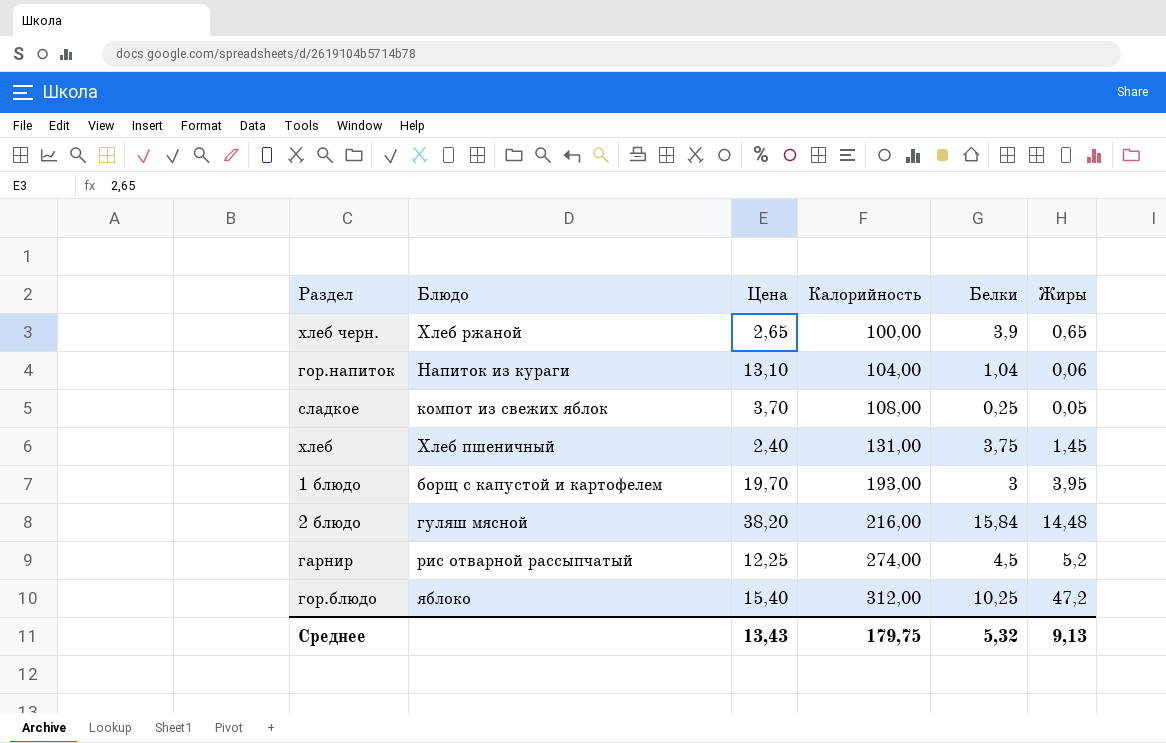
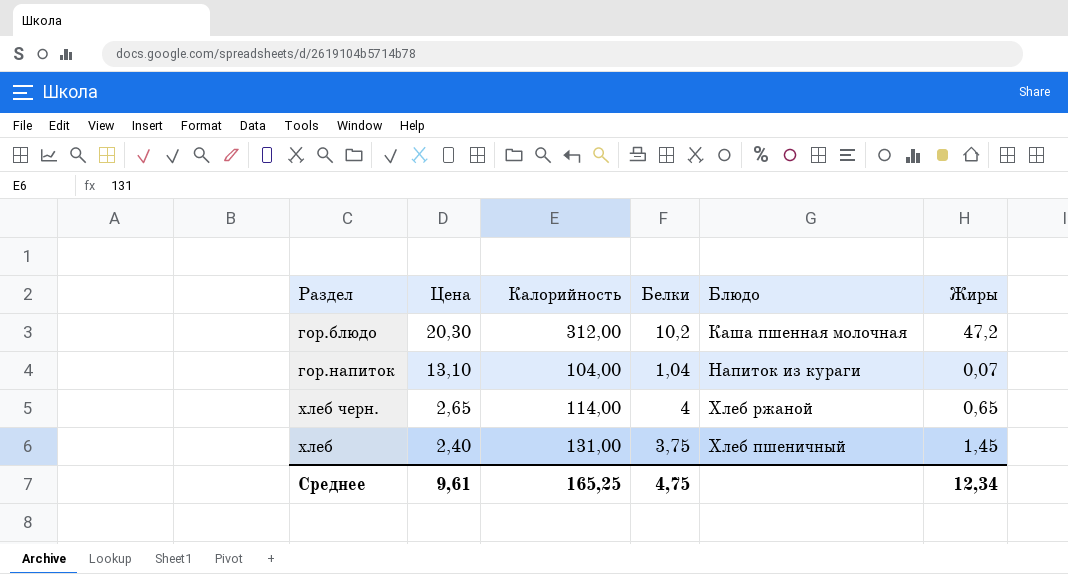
row order: Калорийность ascending -> Цена descending
column Блюдо | position: 2 -> 5
row сладкое: компот из свежих яблок | 3,70 | 108,00 | 0,25 | 0,05 -> none
row 1 блюдо: борщ с капустой и картофелем | 19,70 | 193,00 | 3 | 3,95 -> none
row 2 блюдо: гуляш мясной | 38,20 | 216,00 | 15,84 | 14,48 -> none
row гарнир: рис отварной рассыпчатый | 12,25 | 274,00 | 4,5 | 5,2 -> none
гор.блюдо | Цена: 15,40 -> 20,30
гор.блюдо | Белки: 10,25 -> 10,2
гор.блюдо | Блюдо: яблоко -> Каша пшенная молочная
гор.напиток | Жиры: 0,06 -> 0,07
хлеб черн. | Калорийность: 100,00 -> 114,00
хлеб черн. | Белки: 3,9 -> 4
Среднее | Цена: 13,43 -> 9,61
Среднее | Калорийность: 179,75 -> 165,25
Среднее | Белки: 5,32 -> 4,75
Среднее | Жиры: 9,13 -> 12,34

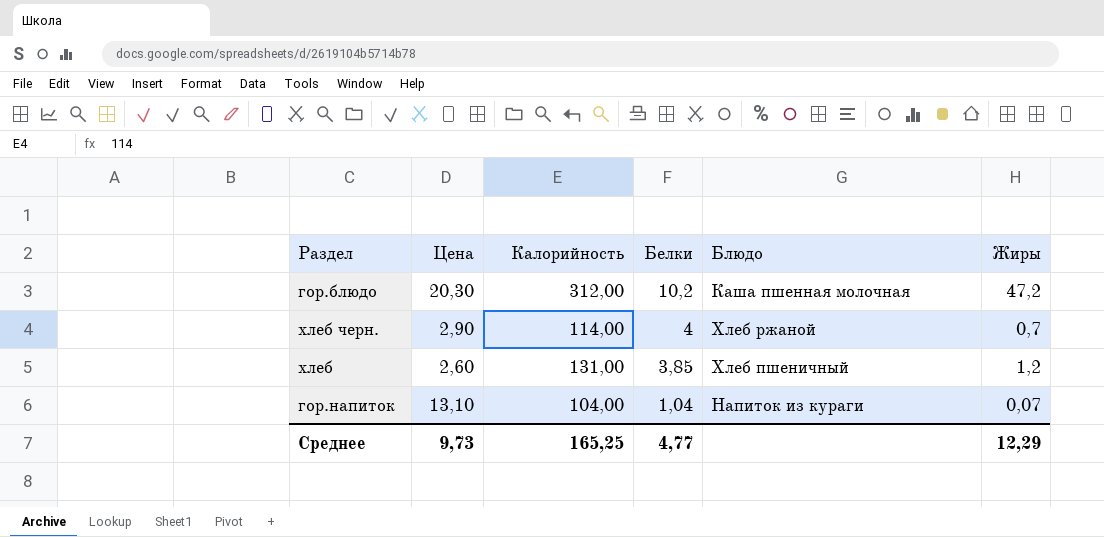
row order: Цена descending -> Белки descending
хлеб черн. | Цена: 2,65 -> 2,90
хлеб черн. | Жиры: 0,65 -> 0,7
хлеб | Цена: 2,40 -> 2,60
хлеб | Белки: 3,75 -> 3,85
хлеб | Жиры: 1,45 -> 1,2
Среднее | Цена: 9,61 -> 9,73
Среднее | Белки: 4,75 -> 4,77
Среднее | Жиры: 12,34 -> 12,29

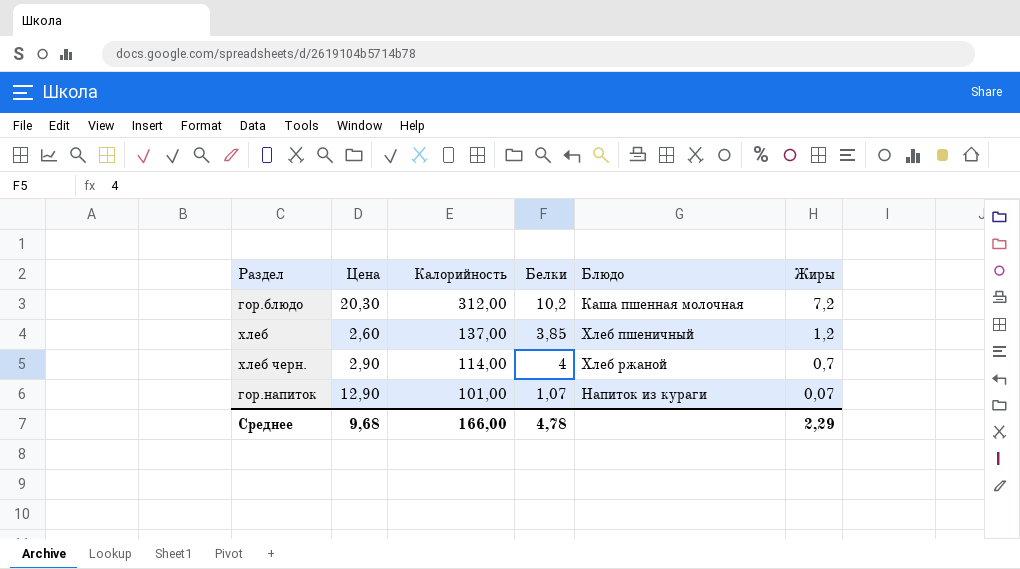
row order: Белки descending -> Калорийность descending
гор.блюдо | Жиры: 47,2 -> 7,2
хлеб | Калорийность: 131,00 -> 137,00
гор.напиток | Цена: 13,10 -> 12,90
гор.напиток | Калорийность: 104,00 -> 101,00
гор.напиток | Белки: 1,04 -> 1,07
Среднее | Цена: 9,73 -> 9,68
Среднее | Калорийность: 165,25 -> 166,00
Среднее | Белки: 4,77 -> 4,78
Среднее | Жиры: 12,29 -> 2,29

